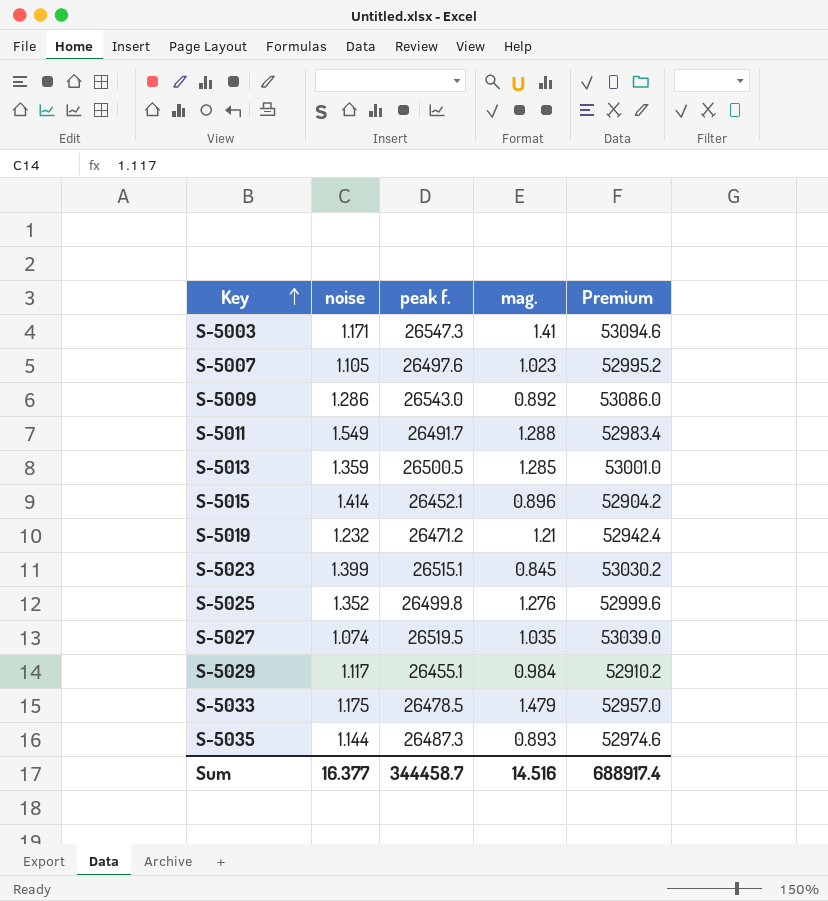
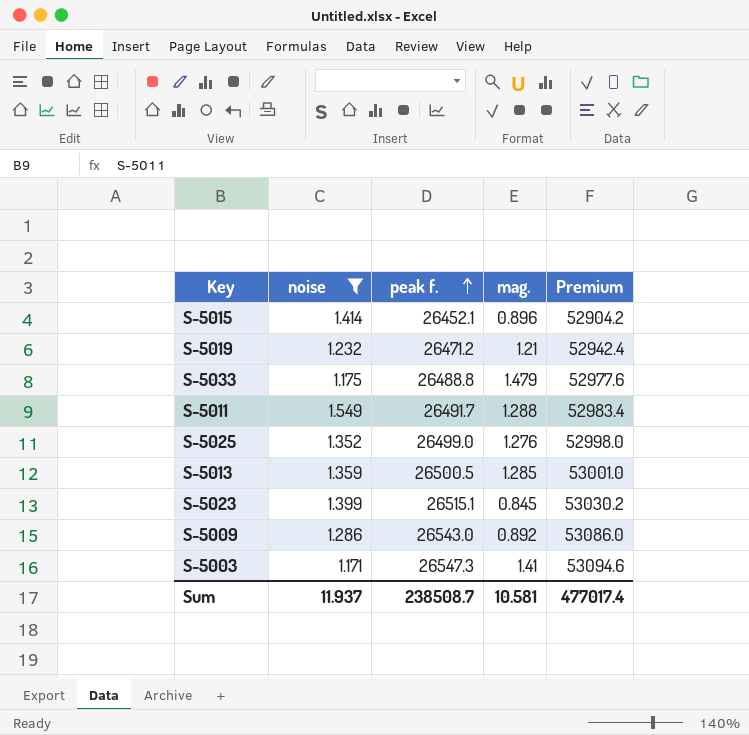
filter: none -> noise >= 1.171
row order: Key ascending -> peak f. ascending
S-5033 | peak f.: 26478.5 -> 26488.8
S-5033 | Premium: 52957.0 -> 52977.6
S-5025 | peak f.: 26499.8 -> 26499.0
S-5025 | Premium: 52999.6 -> 52998.0
Sum | noise: 16.377 -> 11.937
Sum | peak f.: 344458.7 -> 238508.7
Sum | mag.: 14.516 -> 10.581
Sum | Premium: 688917.4 -> 477017.4

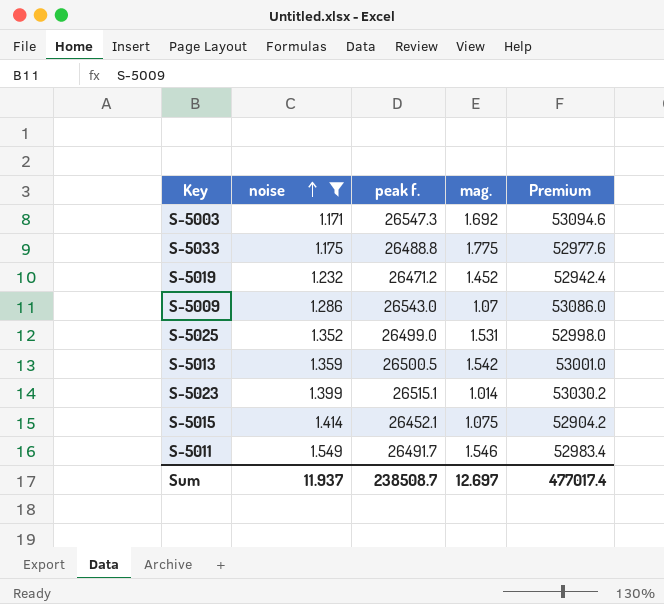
row order: peak f. ascending -> noise ascending
S-5003 | mag.: 1.41 -> 1.692
S-5033 | mag.: 1.479 -> 1.775
S-5019 | mag.: 1.21 -> 1.452
S-5009 | mag.: 0.892 -> 1.07
S-5025 | mag.: 1.276 -> 1.531
S-5013 | mag.: 1.285 -> 1.542
S-5023 | mag.: 0.845 -> 1.014
S-5015 | mag.: 0.896 -> 1.075
S-5011 | mag.: 1.288 -> 1.546
Sum | mag.: 10.581 -> 12.697

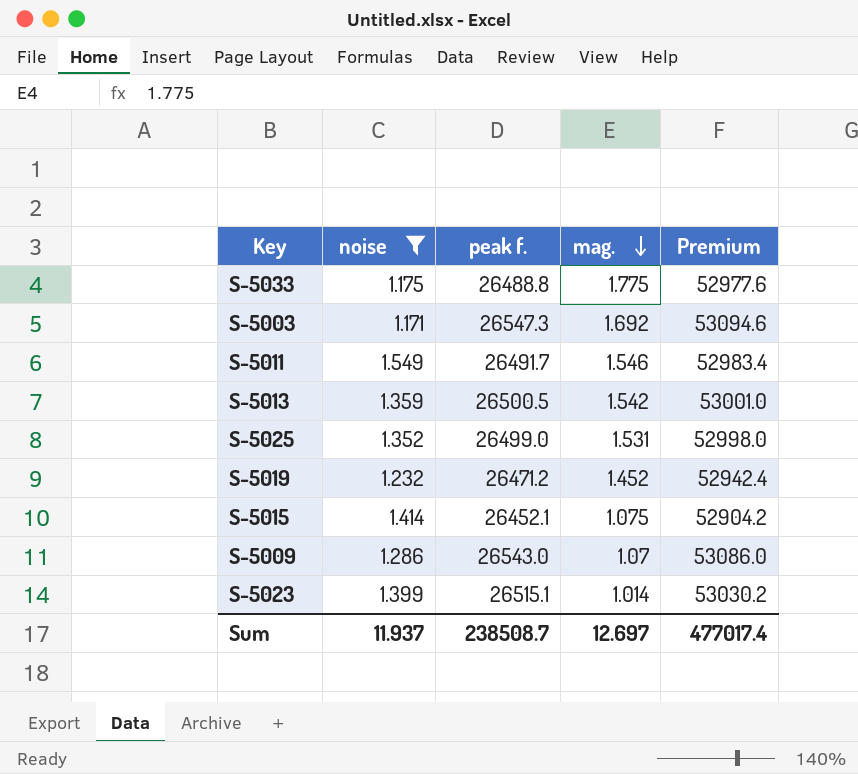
row order: noise ascending -> mag. descending

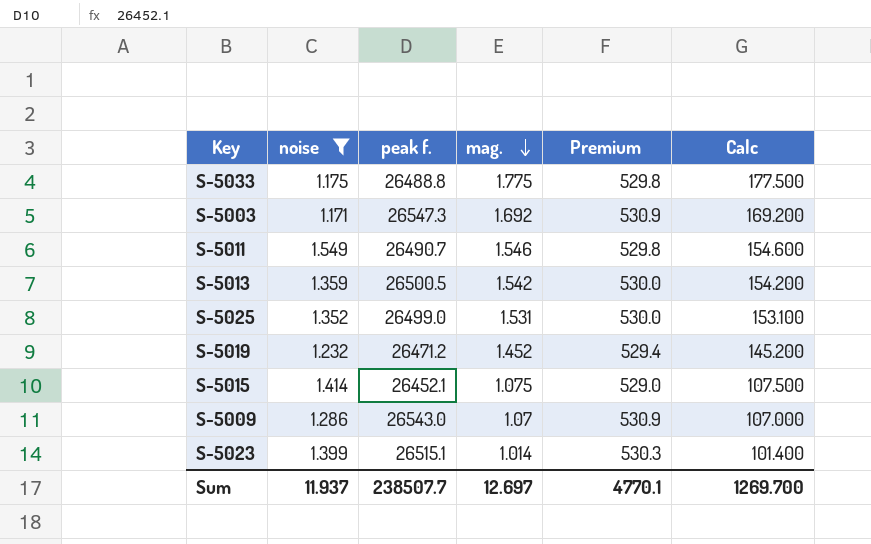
column Premium | formula: [peak f.] * 2 -> [peak f.] * 0.02
column Calc | formula: none -> [mag.] * 100
S-5011 | peak f.: 26491.7 -> 26490.7
Sum | peak f.: 238508.7 -> 238507.7
Sum | Premium: 477017.4 -> 4770.1

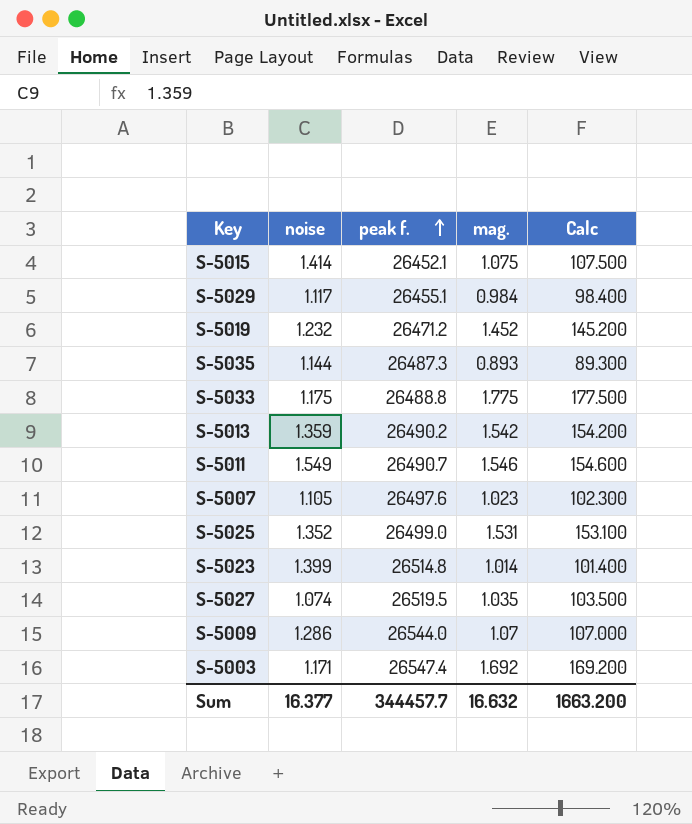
filter: noise >= 1.171 -> none
row order: mag. descending -> peak f. ascending
column Premium | formula: [peak f.] * 0.02 -> none
S-5013 | peak f.: 26500.5 -> 26490.2
S-5023 | peak f.: 26515.1 -> 26514.8
S-5009 | peak f.: 26543.0 -> 26544.0
S-5003 | peak f.: 26547.3 -> 26547.4
Sum | noise: 11.937 -> 16.377
Sum | peak f.: 238507.7 -> 344457.7
Sum | mag.: 12.697 -> 16.632
Sum | Calc: 1269.700 -> 1663.200

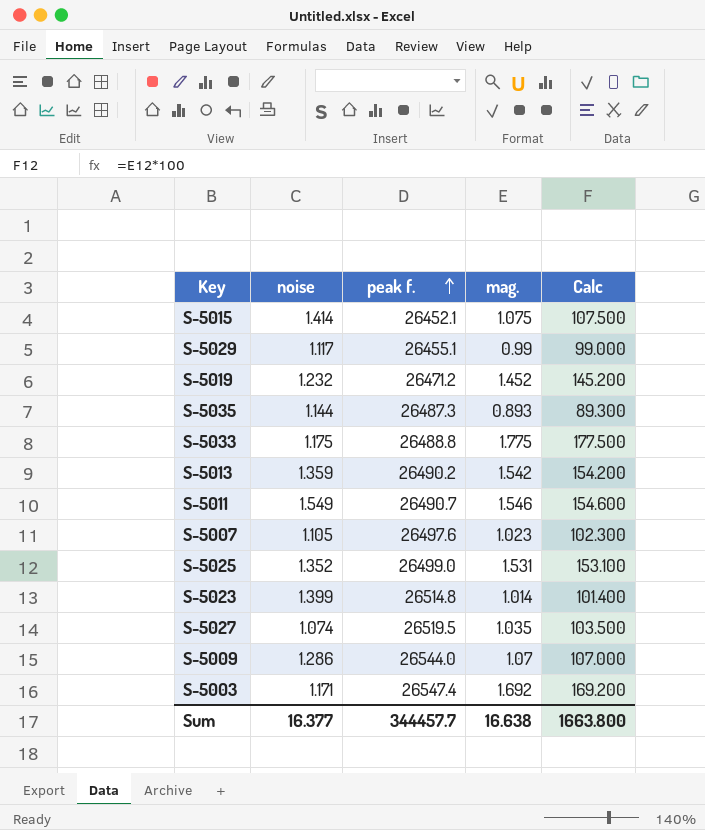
S-5029 | mag.: 0.984 -> 0.99
S-5029 | Calc: 98.400 -> 99.000
Sum | mag.: 16.632 -> 16.638
Sum | Calc: 1663.200 -> 1663.800

